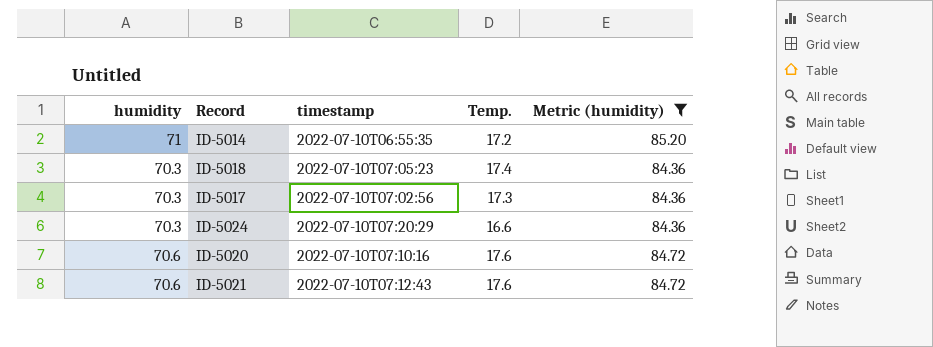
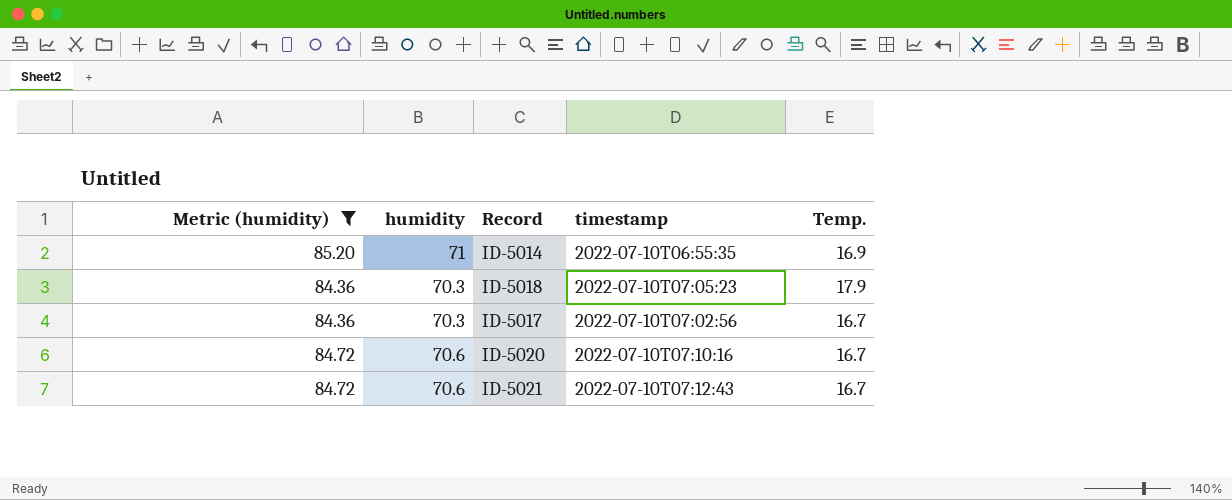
column Metric (humidity) | position: 5 -> 1
row ID-5024: 70.3 | 2022-07-10T07:20:29 | 16.6 | 84.36 -> none
ID-5014 | Temp.: 17.2 -> 16.9
ID-5018 | Temp.: 17.4 -> 17.9
ID-5017 | Temp.: 17.3 -> 16.7
ID-5020 | Temp.: 17.6 -> 16.7
ID-5021 | Temp.: 17.6 -> 16.7

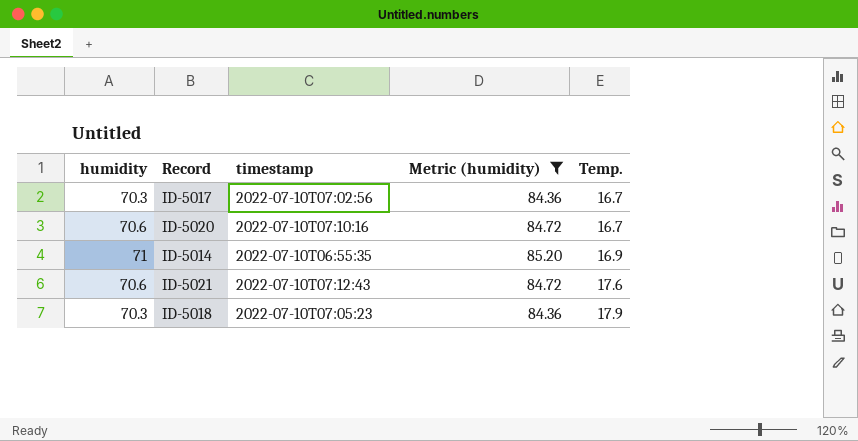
row order: none -> Temp. ascending
column Metric (humidity) | position: 1 -> 4
ID-5021 | Temp.: 16.7 -> 17.6

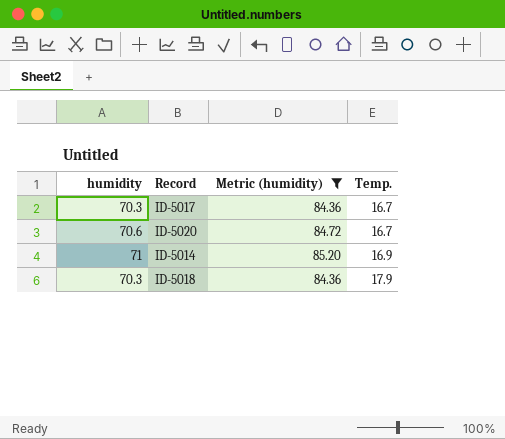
column timestamp | position: 3 -> none
row ID-5021: 70.6 | 2022-07-10T07:12:43 | 84.72 | 17.6 -> none

